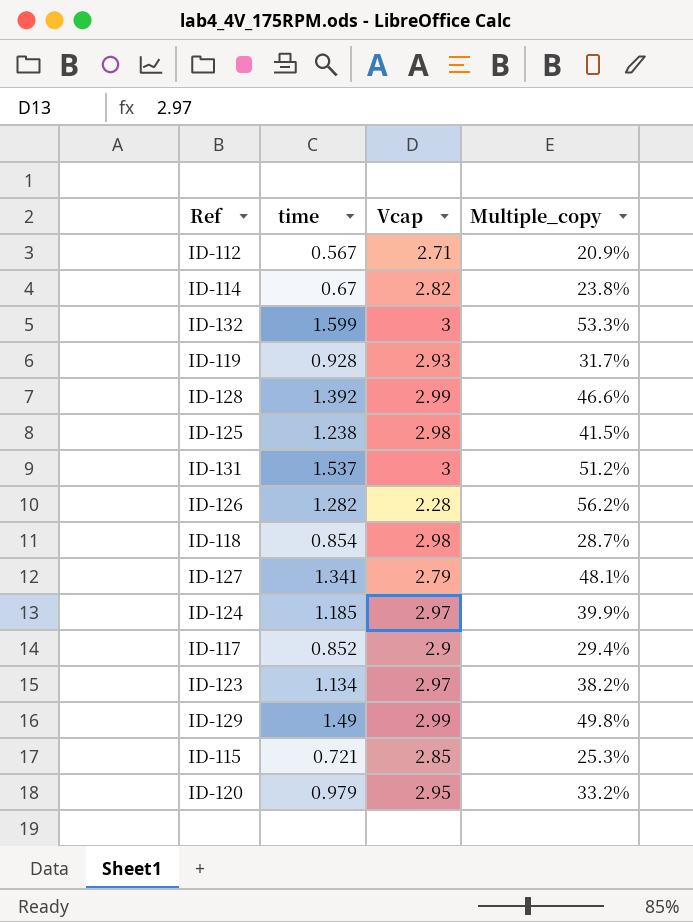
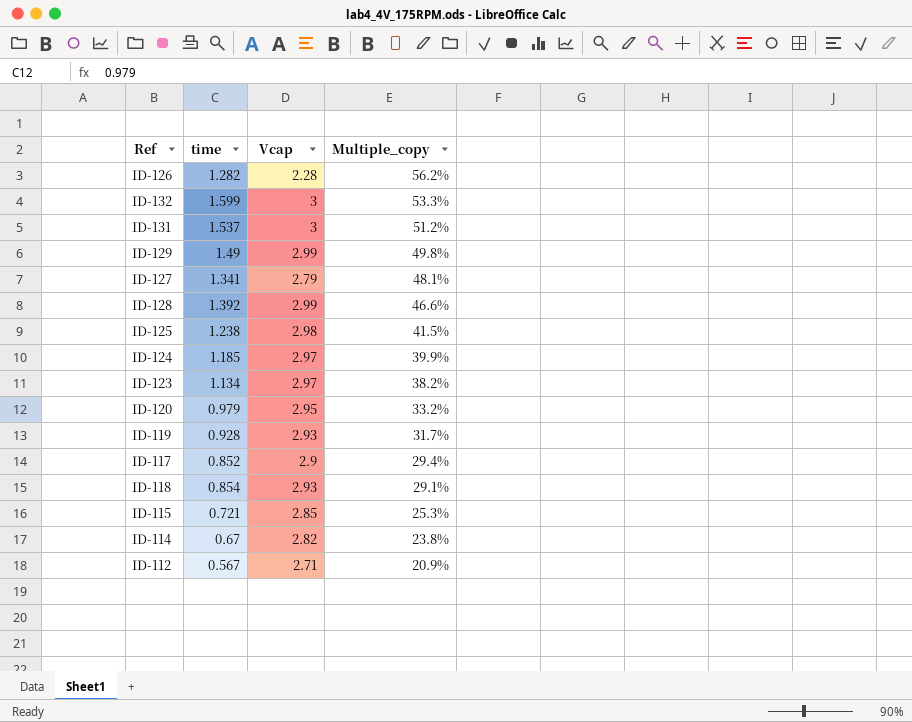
row order: none -> Multiple_copy descending
ID-118 | Vcap: 2.98 -> 2.93
ID-118 | Multiple_copy: 28.7% -> 29.1%

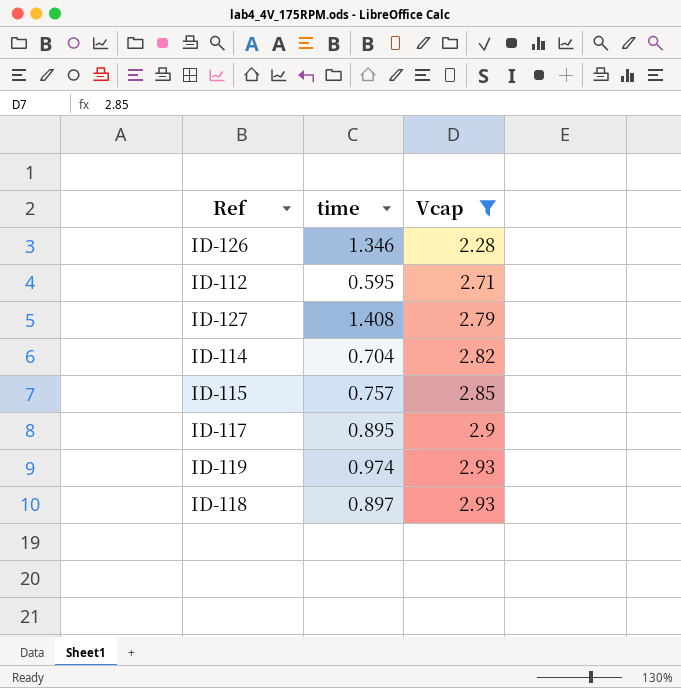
filter: none -> Vcap <= 2.93
row order: Multiple_copy descending -> Vcap ascending
column Multiple_copy | formula: [time] / [Vcap] -> none
ID-126 | time: 1.282 -> 1.346
ID-112 | time: 0.567 -> 0.595
ID-127 | time: 1.341 -> 1.408
ID-114 | time: 0.67 -> 0.704
ID-115 | time: 0.721 -> 0.757
ID-117 | time: 0.852 -> 0.895
ID-119 | time: 0.928 -> 0.974
ID-118 | time: 0.854 -> 0.897

